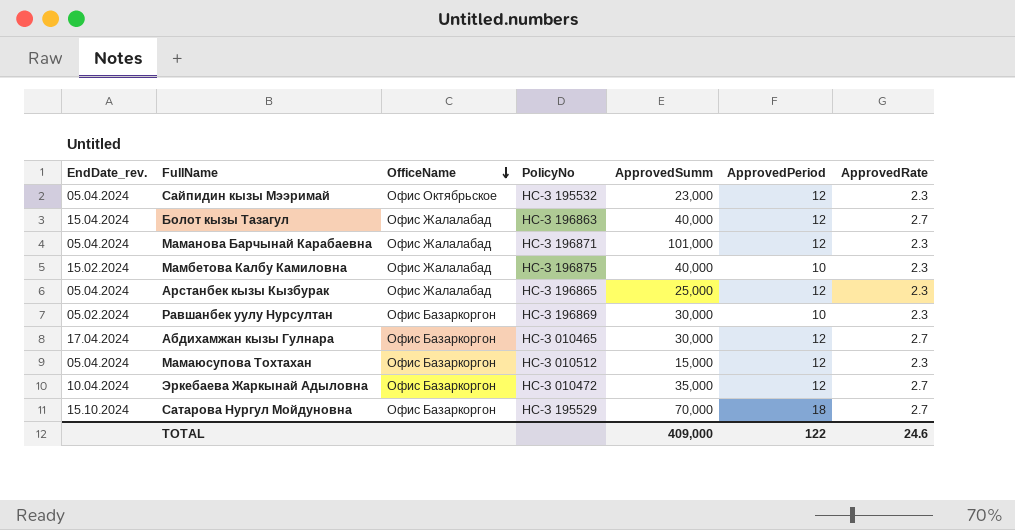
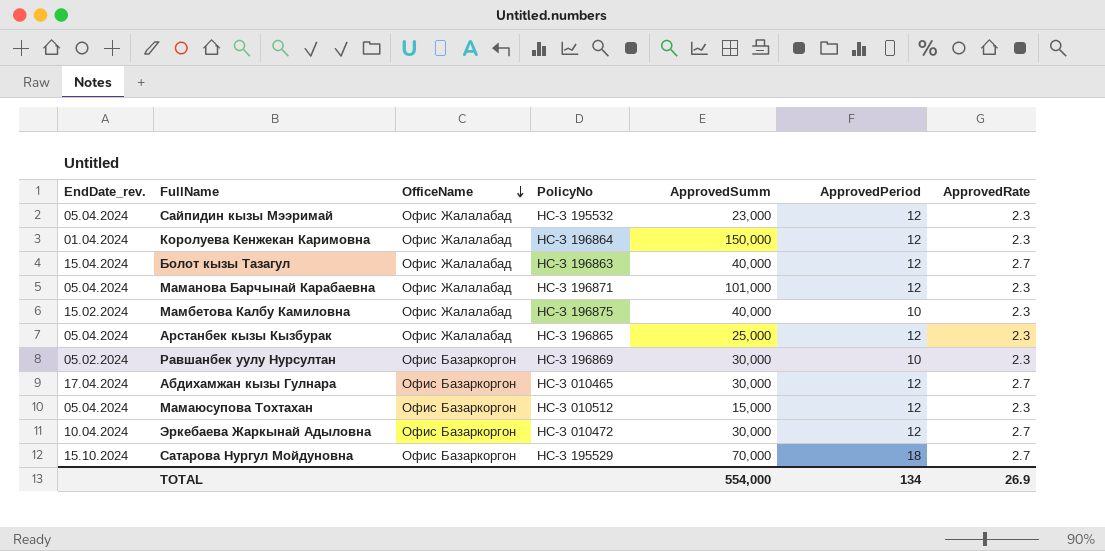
Сайпидин кызы Мээримай | OfficeName: Офис Октябрьское -> Офис Жалалабад
row Королуева Кенжекан Каримовна: none -> 01.04.2024 | Офис Жалалабад | НС-З 196864 | 150,000 | 12 | 2.3
Эркебаева Жаркынай Адыловна | ApprovedSumm: 35,000 -> 30,000
TOTAL | ApprovedSumm: 409,000 -> 554,000
TOTAL | ApprovedPeriod: 122 -> 134
TOTAL | ApprovedRate: 24.6 -> 26.9

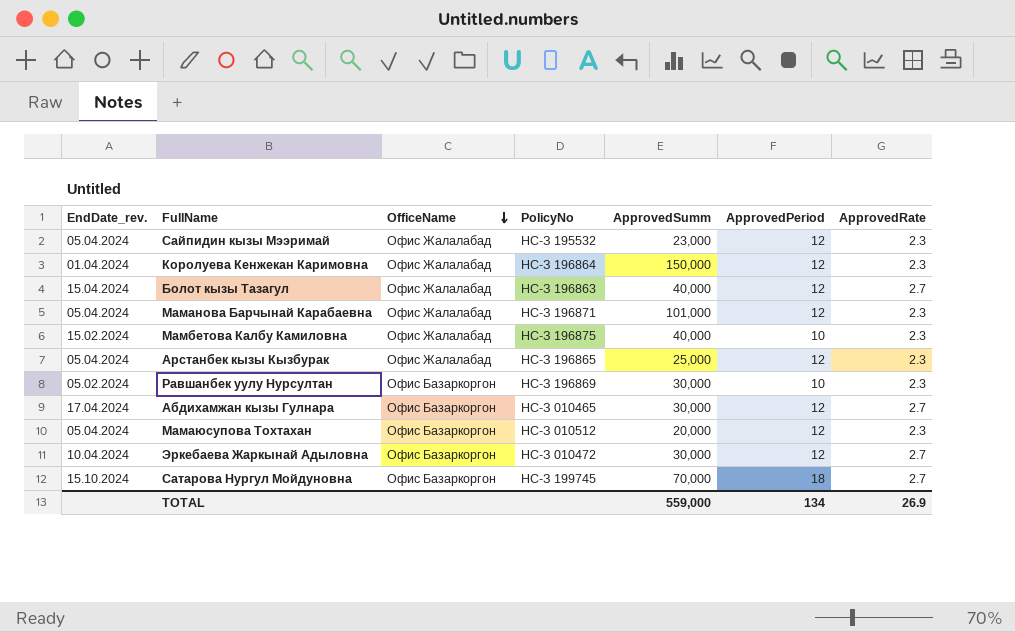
Мамаюсупова Тохтахан | ApprovedSumm: 15,000 -> 20,000
Сатарова Нургул Мойдуновна | PolicyNo: НС-З 195529 -> НС-З 199745
TOTAL | ApprovedSumm: 554,000 -> 559,000

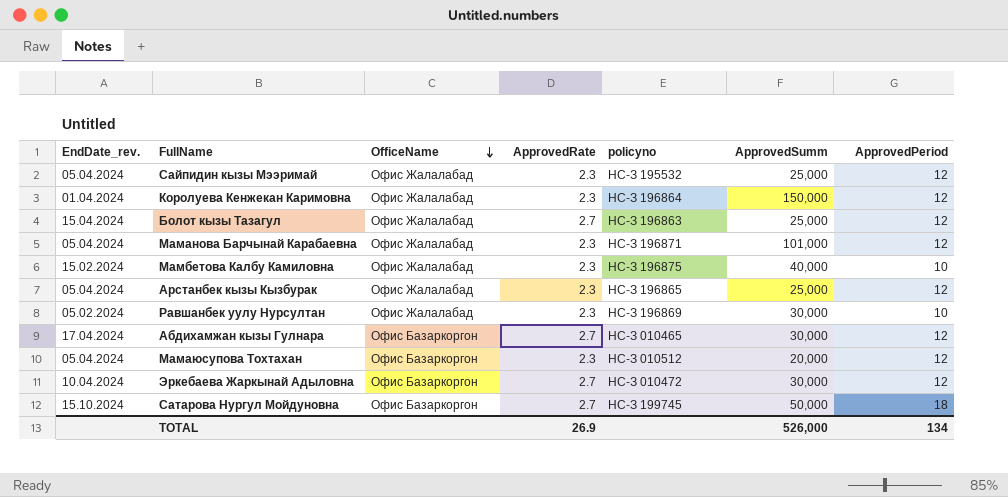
column ApprovedRate | position: 7 -> 4
column name: PolicyNo -> policyno
Сайпидин кызы Мээримай | ApprovedSumm: 23,000 -> 25,000
Болот кызы Тазагул | ApprovedSumm: 40,000 -> 25,000
Равшанбек уулу Нурсултан | OfficeName: Офис Базаркоргон -> Офис Жалалабад
Сатарова Нургул Мойдуновна | ApprovedSumm: 70,000 -> 50,000
TOTAL | ApprovedSumm: 559,000 -> 526,000

